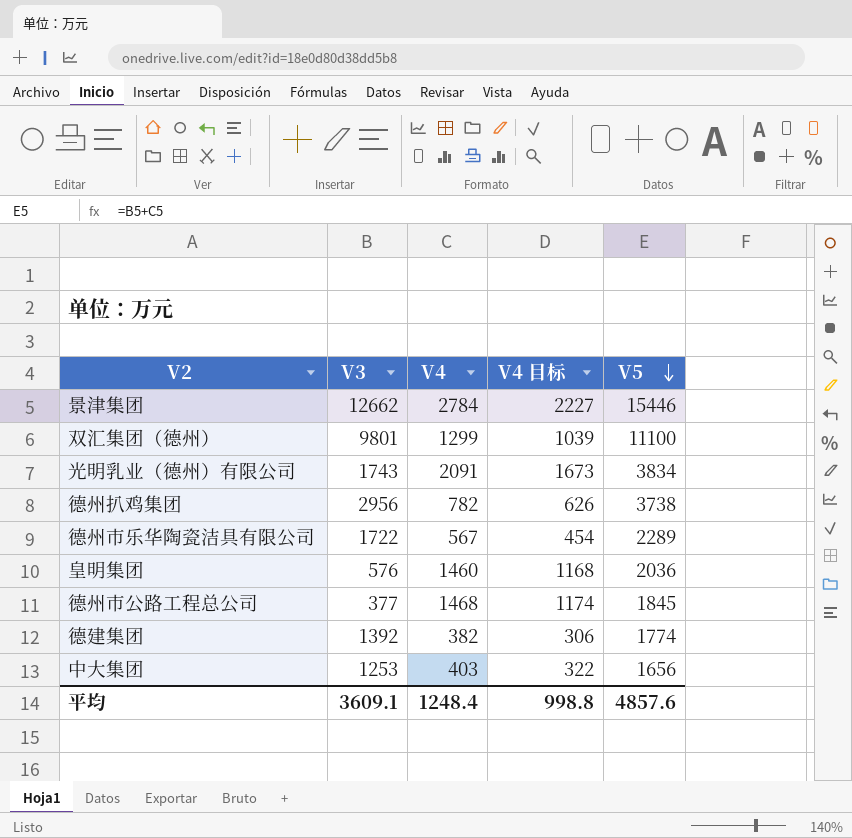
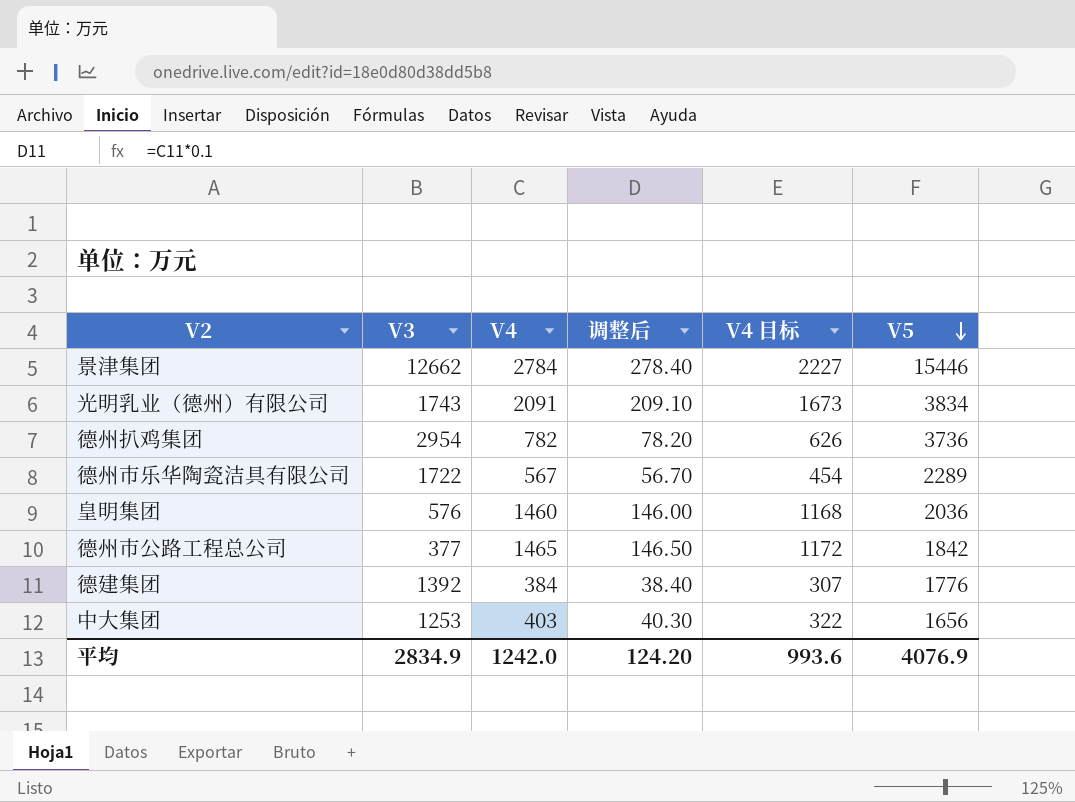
column 调整后 | formula: none -> [V4] * 0.1
row 双汇集团（德州）: 9801 | 1299 | 1039 | 11100 -> none
德州扒鸡集团 | V3: 2956 -> 2954
德州扒鸡集团 | V5: 3738 -> 3736
德州市公路工程总公司 | V4: 1468 -> 1465
德州市公路工程总公司 | V4 目标: 1174 -> 1172
德州市公路工程总公司 | V5: 1845 -> 1842
德建集团 | V4: 382 -> 384
德建集团 | V4 目标: 306 -> 307
德建集团 | V5: 1774 -> 1776
平均 | V3: 3609.1 -> 2834.9
平均 | V4: 1248.4 -> 1242.0
平均 | V4 目标: 998.8 -> 993.6
平均 | V5: 4857.6 -> 4076.9

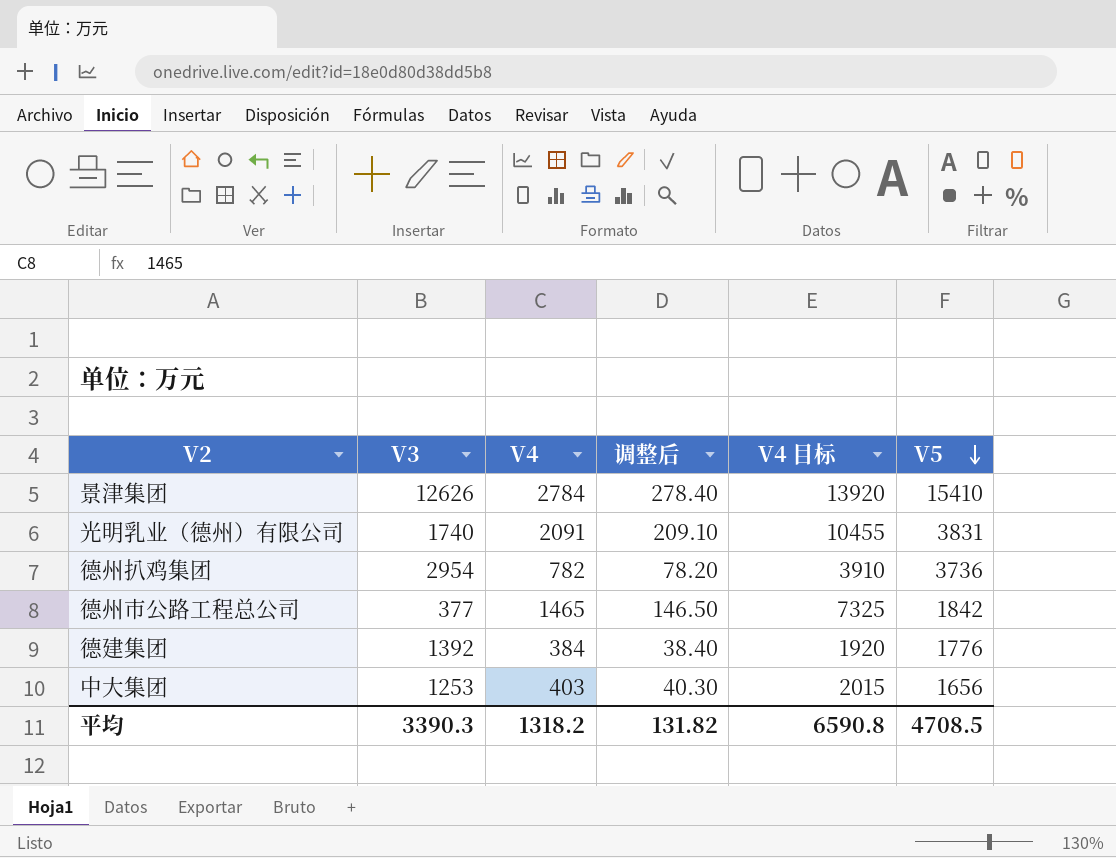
column V4 目标 | formula: [V4] * 0.8 -> [V4] * 5
row 德州市乐华陶瓷洁具有限公司: 1722 | 567 | 56.70 | 454 | 2289 -> none
row 皇明集团: 576 | 1460 | 146.00 | 1168 | 2036 -> none
景津集团 | V3: 12662 -> 12626
景津集团 | V5: 15446 -> 15410
光明乳业（德州）有限公司 | V3: 1743 -> 1740
光明乳业（德州）有限公司 | V5: 3834 -> 3831
平均 | V3: 2834.9 -> 3390.3
平均 | V4: 1242.0 -> 1318.2
平均 | 调整后: 124.20 -> 131.82
平均 | V4 目标: 993.6 -> 6590.8
平均 | V5: 4076.9 -> 4708.5

